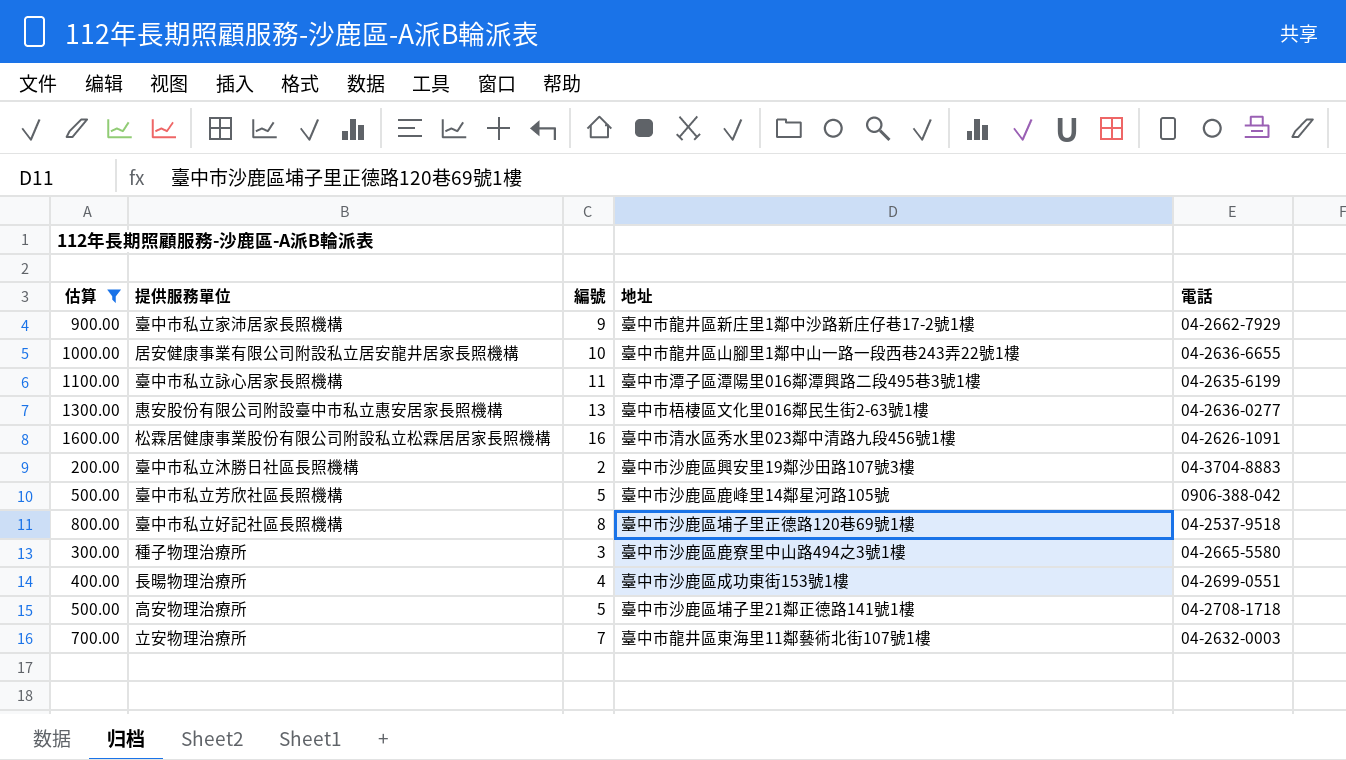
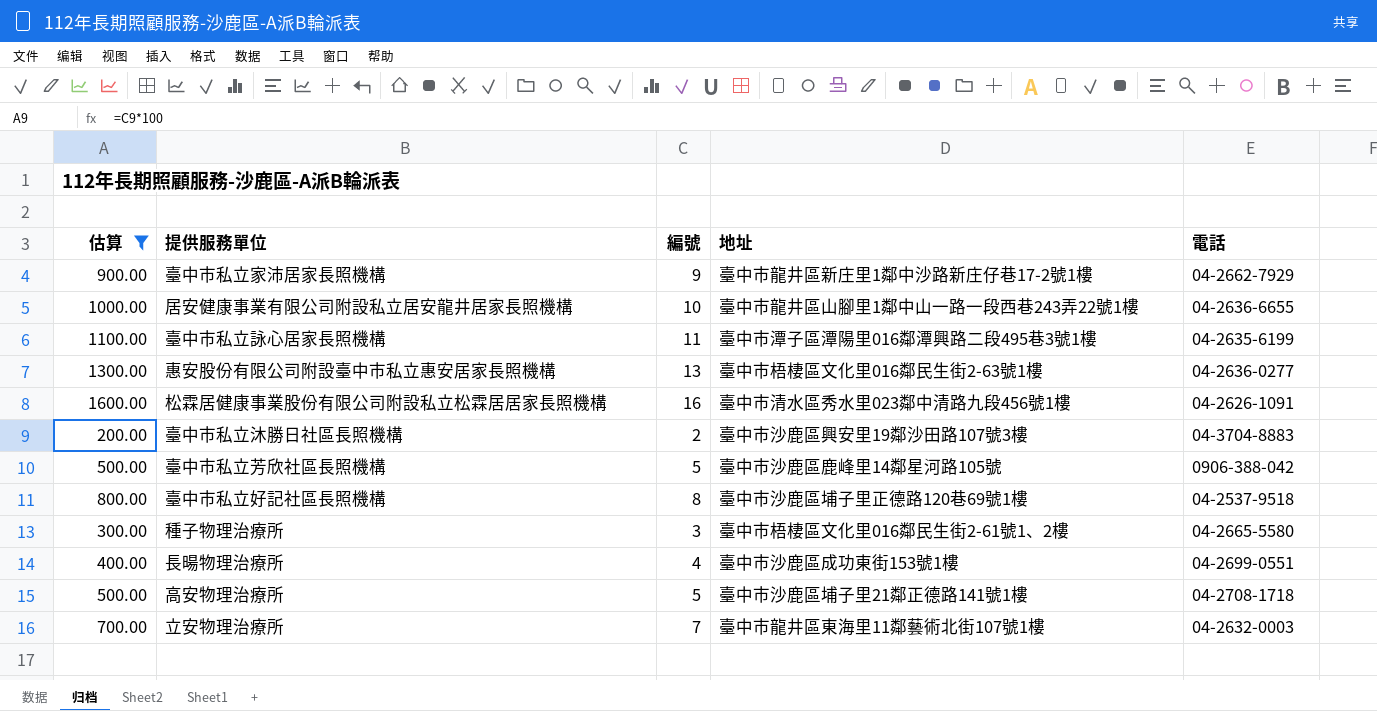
種子物理治療所 | 地址: 臺中市沙鹿區鹿寮里中山路494之3號1樓 -> 臺中市梧棲區文化里016鄰民生街2-61號1、2樓

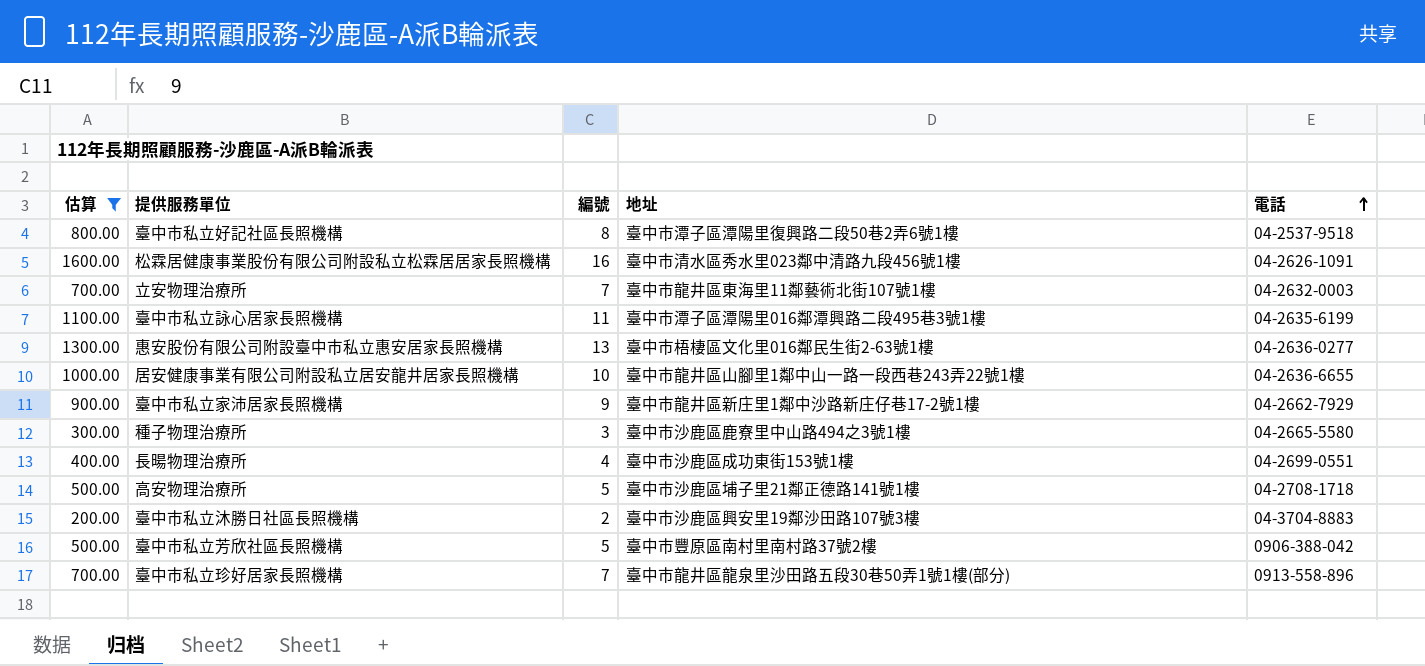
row order: none -> 電話 ascending
臺中市私立好記社區長照機構 | 地址: 臺中市沙鹿區埔子里正德路120巷69號1樓 -> 臺中市潭子區潭陽里復興路二段50巷2弄6號1樓
種子物理治療所 | 地址: 臺中市梧棲區文化里016鄰民生街2-61號1、2樓 -> 臺中市沙鹿區鹿寮里中山路494之3號1樓
臺中市私立芳欣社區長照機構 | 地址: 臺中市沙鹿區鹿峰里14鄰星河路105號 -> 臺中市豐原區南村里南村路37號2樓
row 臺中市私立珍好居家長照機構: none -> 700.00 | 7 | 臺中市龍井區龍泉里沙田路五段30巷50弄1號1樓(部分) | 0913-558-896

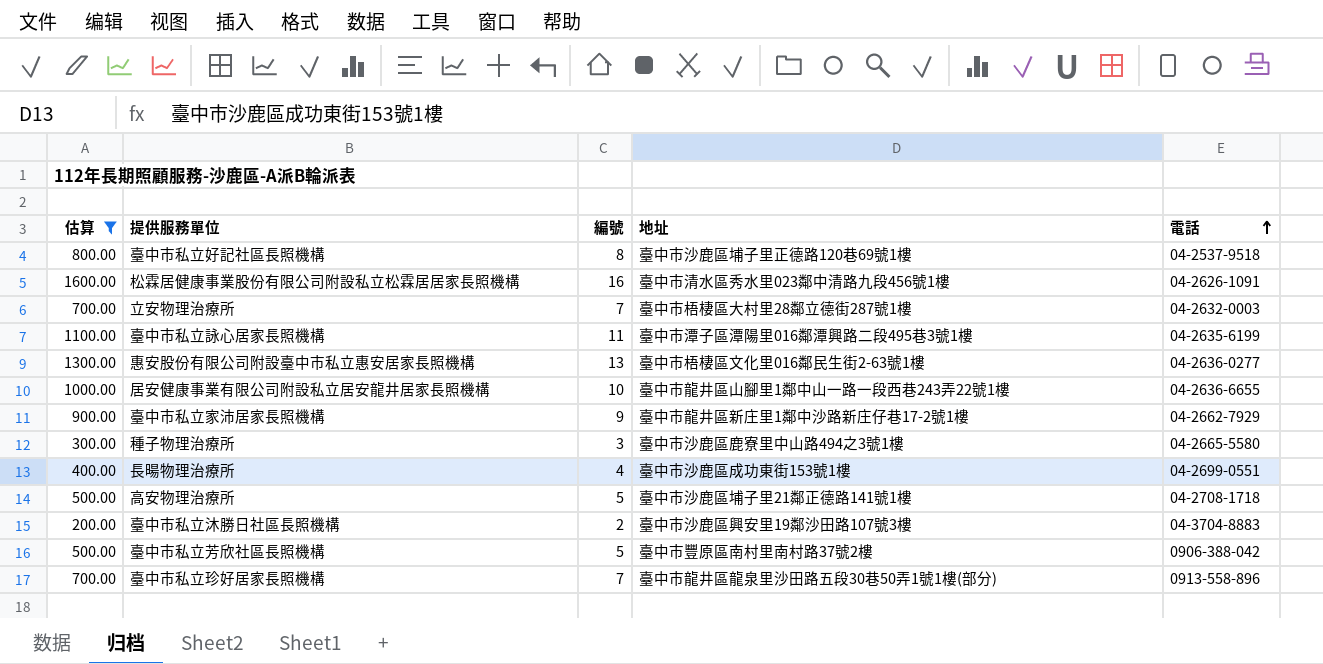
臺中市私立好記社區長照機構 | 地址: 臺中市潭子區潭陽里復興路二段50巷2弄6號1樓 -> 臺中市沙鹿區埔子里正德路120巷69號1樓
立安物理治療所 | 地址: 臺中市龍井區東海里11鄰藝術北街107號1樓 -> 臺中市梧棲區大村里28鄰立德街287號1樓

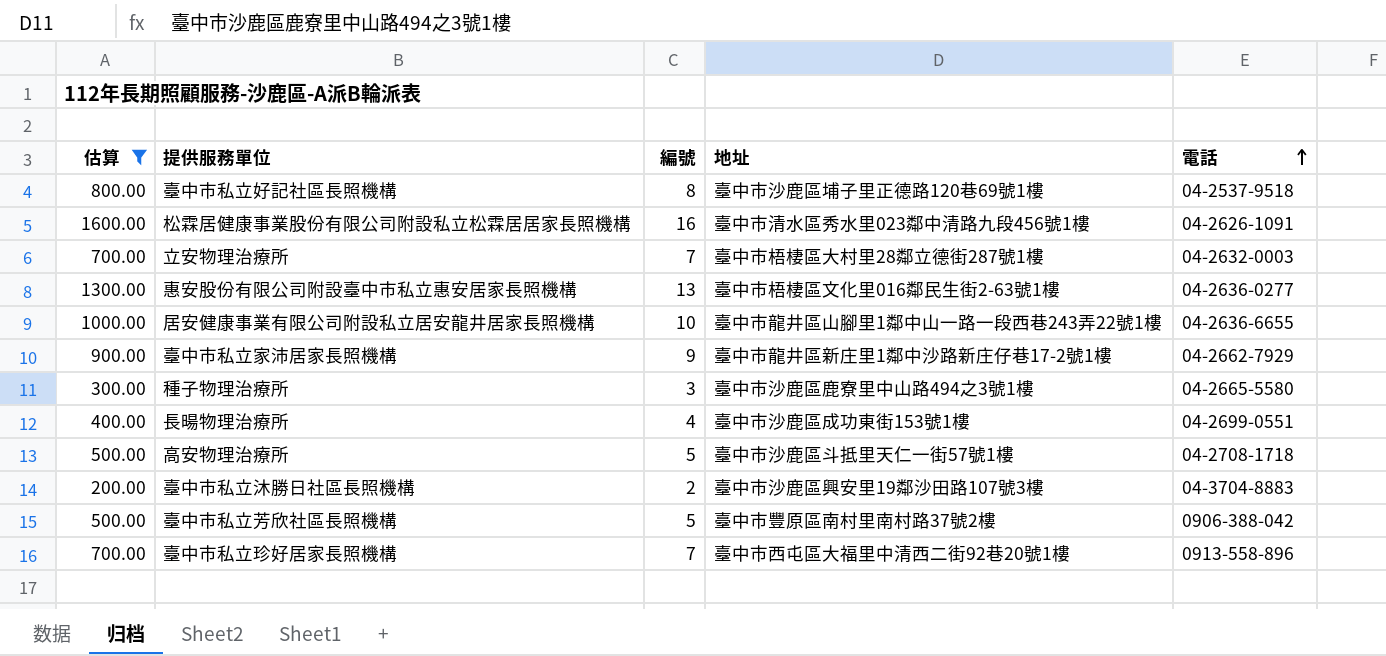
row 臺中市私立詠心居家長照機構: 1100.00 | 11 | 臺中市潭子區潭陽里016鄰潭興路二段495巷3號1樓 | 04-2635-6199 -> none
高安物理治療所 | 地址: 臺中市沙鹿區埔子里21鄰正德路141號1樓 -> 臺中市沙鹿區斗抵里天仁一街57號1樓
臺中市私立珍好居家長照機構 | 地址: 臺中市龍井區龍泉里沙田路五段30巷50弄1號1樓(部分) -> 臺中市西屯區大福里中清西二街92巷20號1樓

